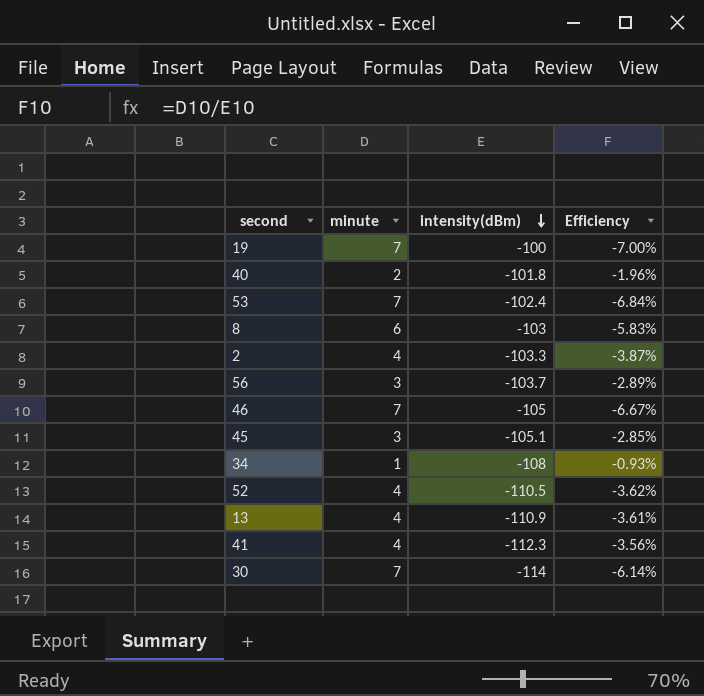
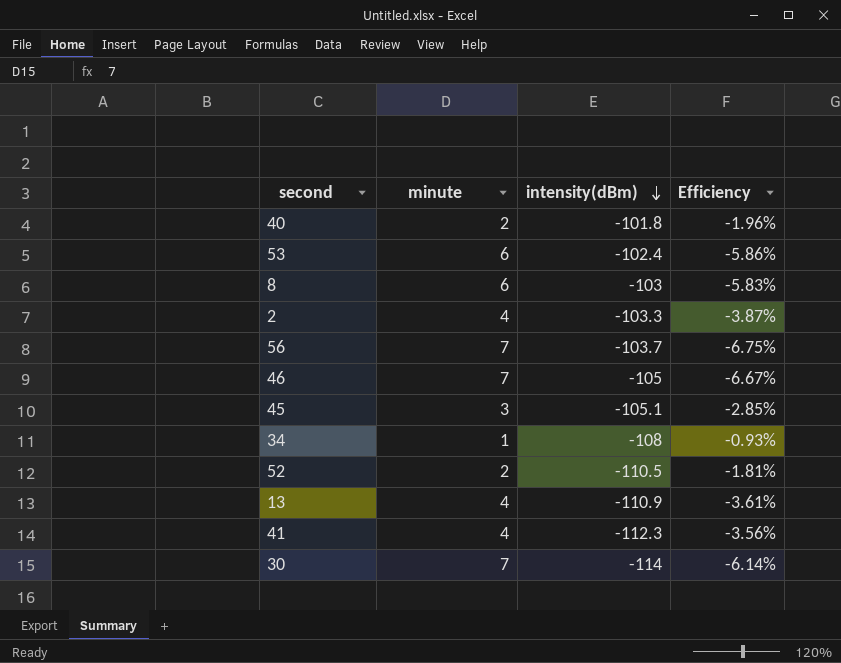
row 19: 7 | -100 | -7.00% -> none
53 | minute: 7 -> 6
53 | Efficiency: -6.84% -> -5.86%
56 | minute: 3 -> 7
56 | Efficiency: -2.89% -> -6.75%
52 | minute: 4 -> 2
52 | Efficiency: -3.62% -> -1.81%

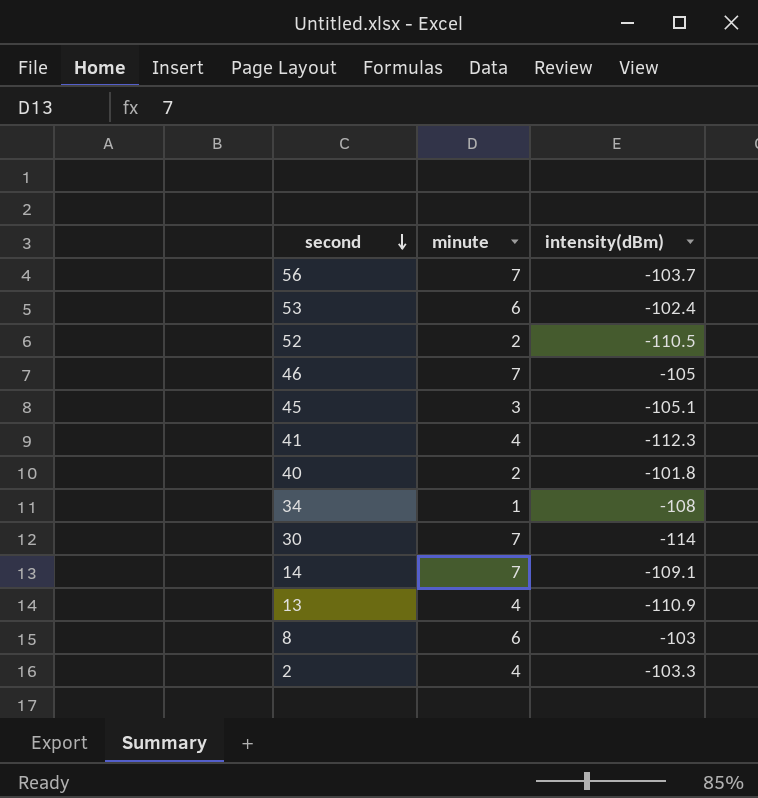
row order: intensity(dBm) descending -> second descending
column Efficiency | formula: [minute] / [intensity(dBm)] -> none
row 14: none -> 7 | -109.1

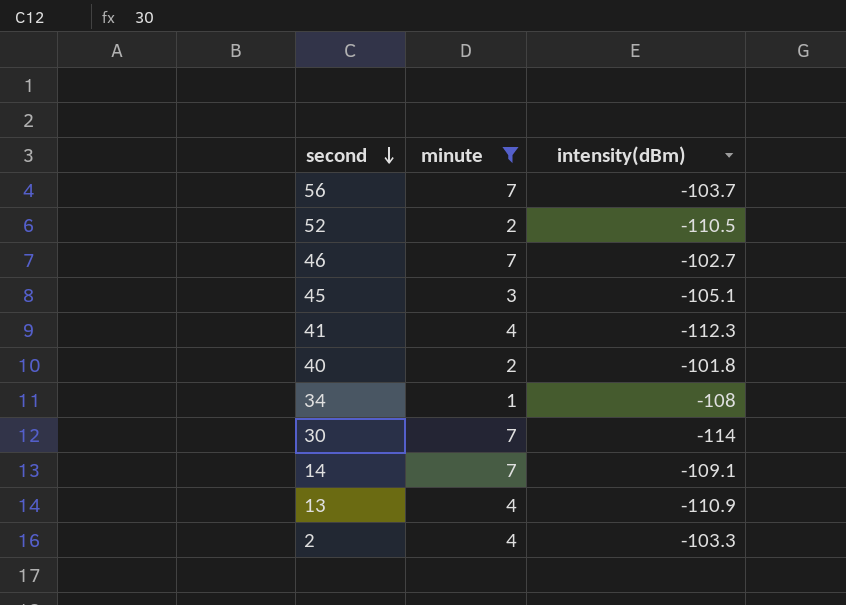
filter: none -> minute != 6
46 | intensity(dBm): -105 -> -102.7

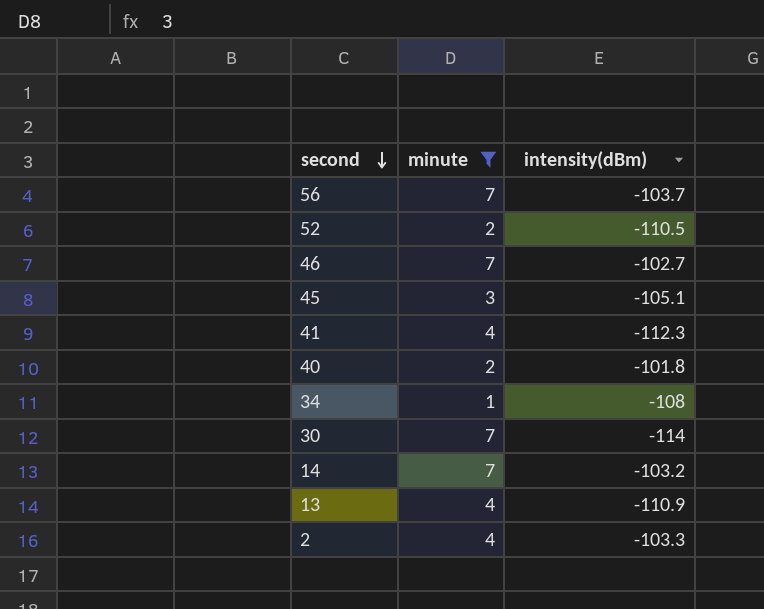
14 | intensity(dBm): -109.1 -> -103.2

